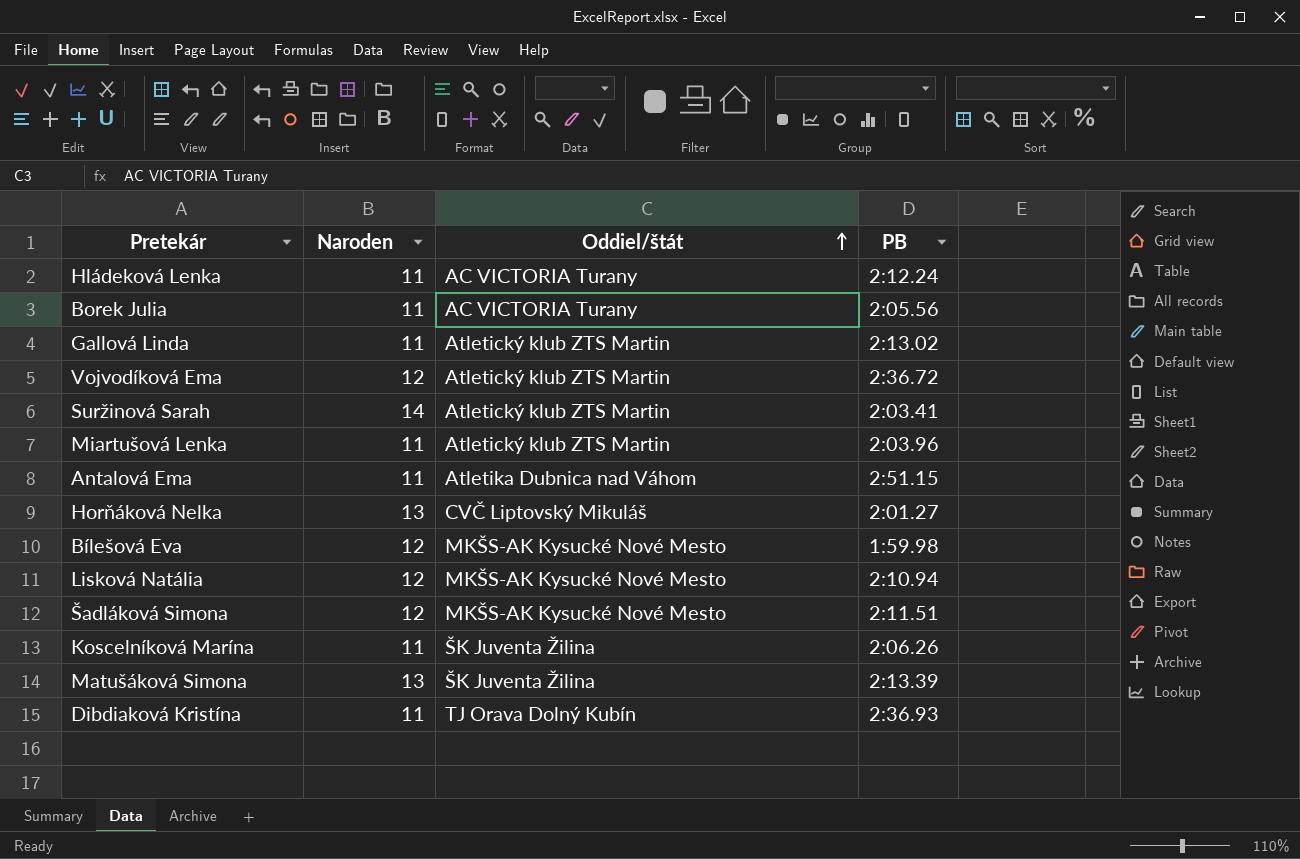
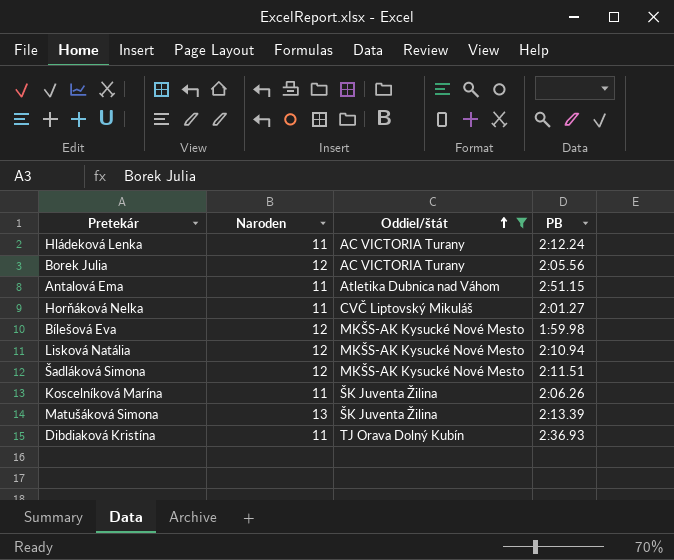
filter: none -> Oddiel/štát != Atletický klub ZTS Martin
Borek Julia | Naroden: 11 -> 12
Horňáková Nelka | Naroden: 13 -> 11

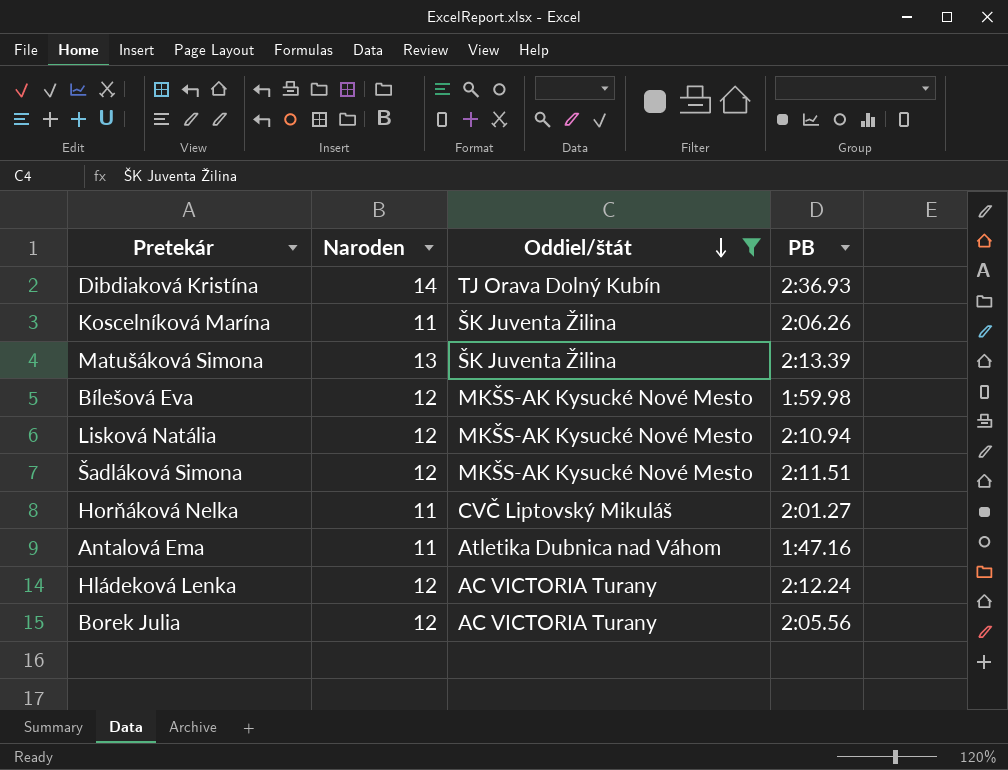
row order: Oddiel/štát ascending -> Oddiel/štát descending
Dibdiaková Kristína | Naroden: 11 -> 14
Antalová Ema | PB: 2:51.15 -> 1:47.16
Hládeková Lenka | Naroden: 11 -> 12

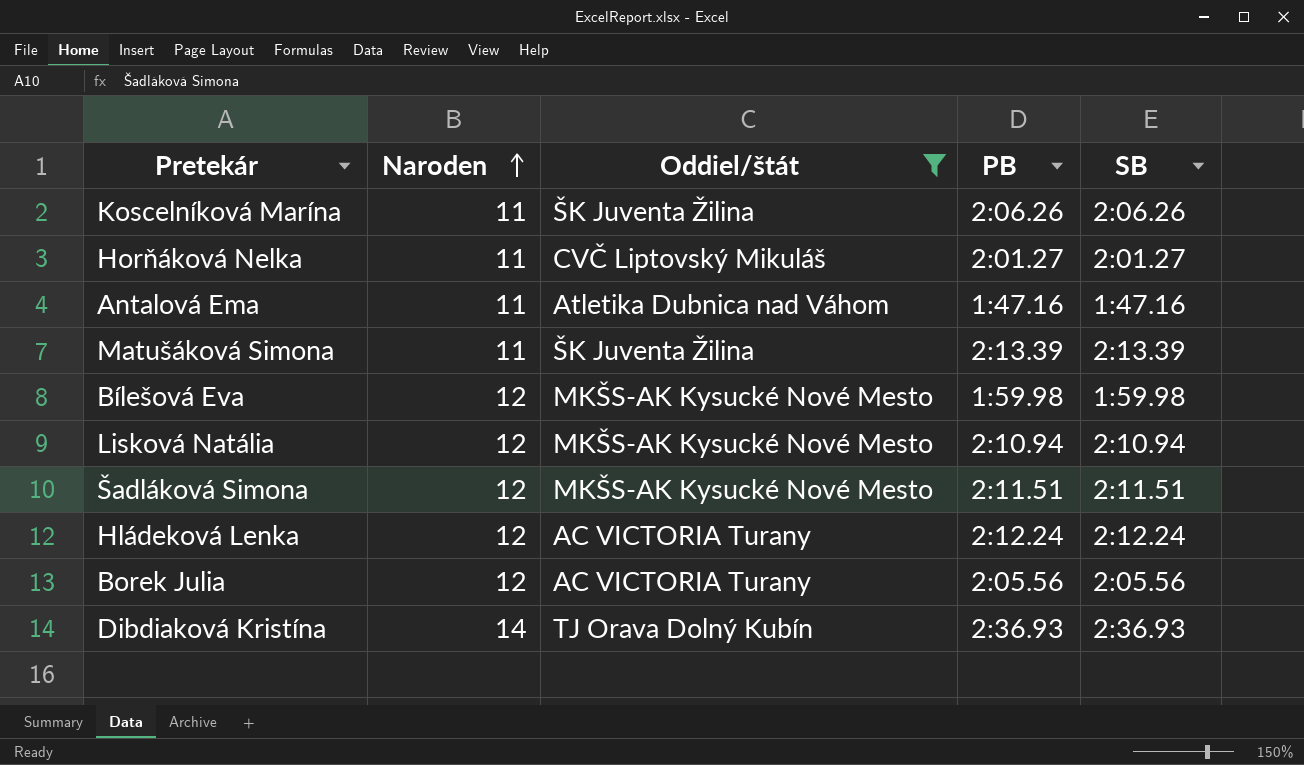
row order: Oddiel/štát descending -> Naroden ascending
column SB | position: none -> 5
Matušáková Simona | Naroden: 13 -> 11

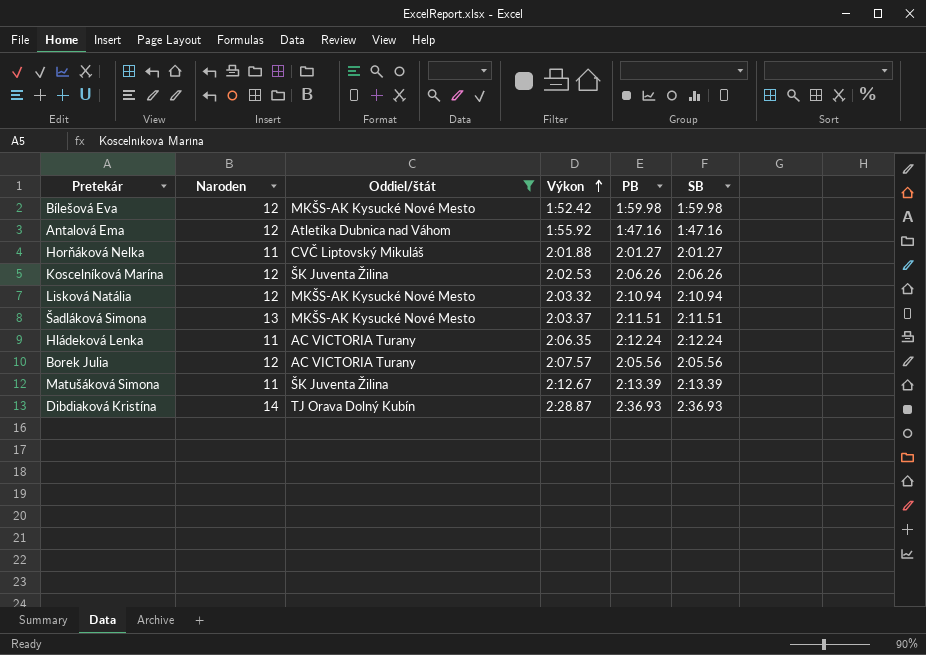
row order: Naroden ascending -> Výkon ascending
column Výkon | position: none -> 4
Antalová Ema | Naroden: 11 -> 12
Koscelníková Marína | Naroden: 11 -> 12
Šadláková Simona | Naroden: 12 -> 13
Hládeková Lenka | Naroden: 12 -> 11

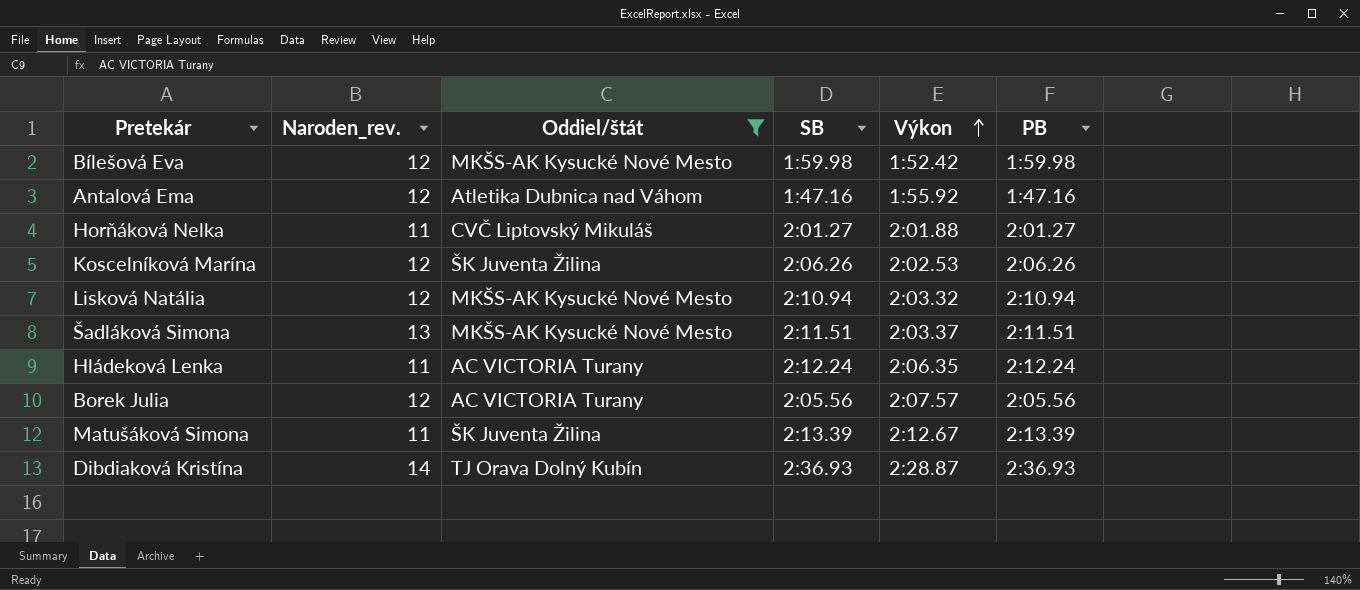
column name: Naroden -> Naroden_rev.
column SB | position: 6 -> 4

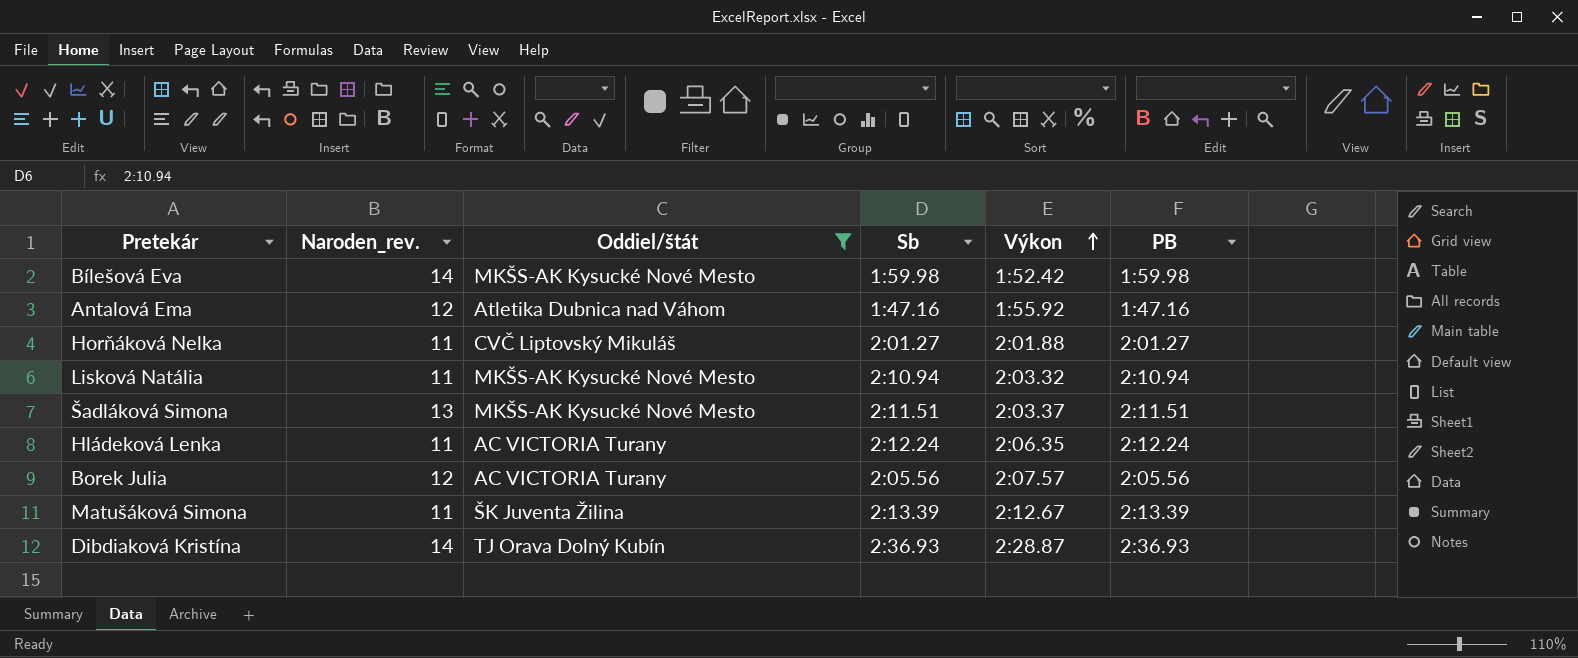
column name: SB -> Sb
row Koscelníková Marína: 12 | ŠK Juventa Žilina | 2:06.26 | 2:02.53 | 2:06.26 -> none
Bílešová Eva | Naroden_rev.: 12 -> 14
Lisková Natália | Naroden_rev.: 12 -> 11

